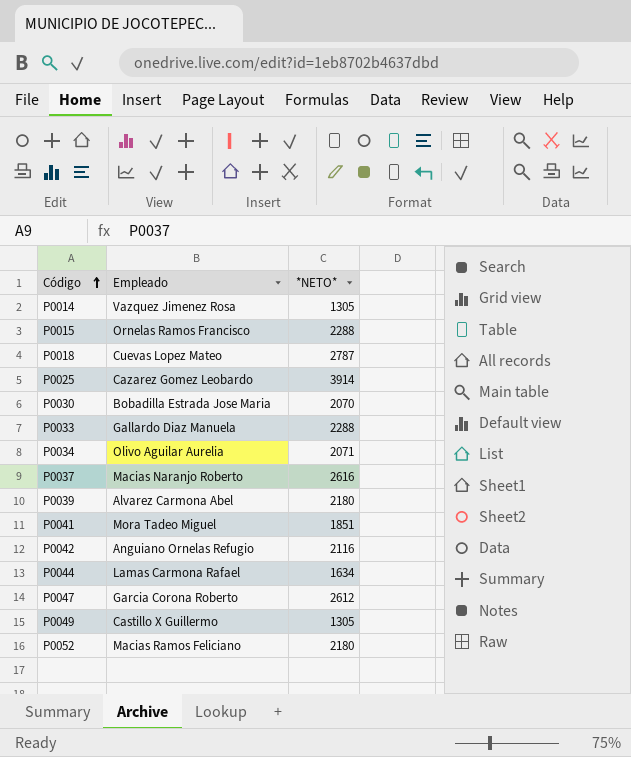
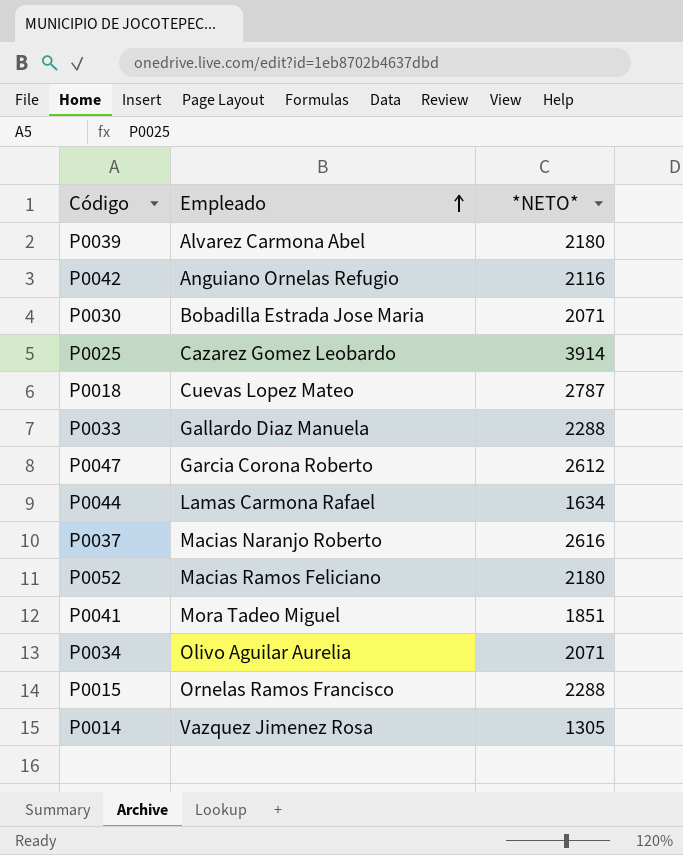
row order: Código ascending -> Empleado ascending
row P0049: Castillo X Guillermo | 1305 -> none
P0030 | *NETO*: 2070 -> 2071

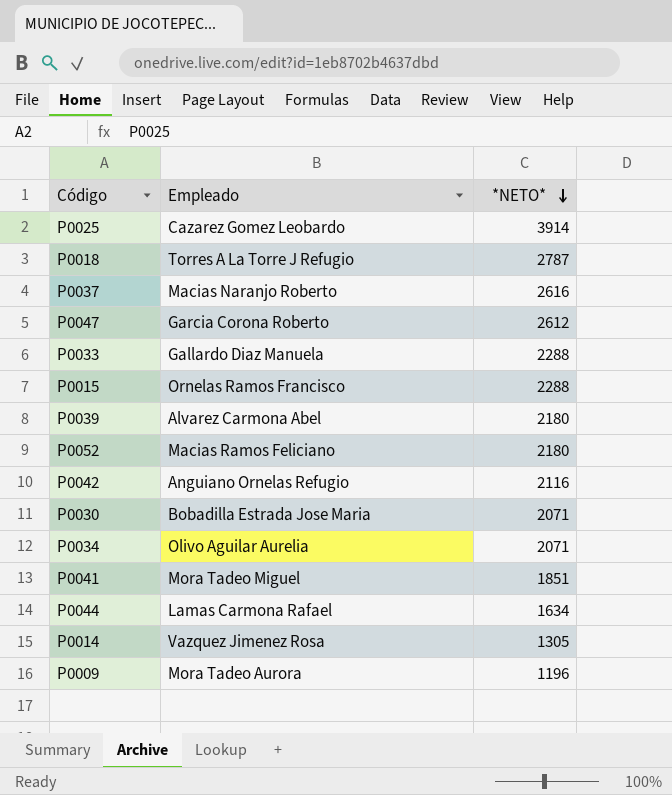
row order: Empleado ascending -> *NETO* descending
P0018 | Empleado: Cuevas Lopez Mateo -> Torres A La Torre J Refugio
row P0009: none -> Mora Tadeo Aurora | 1196

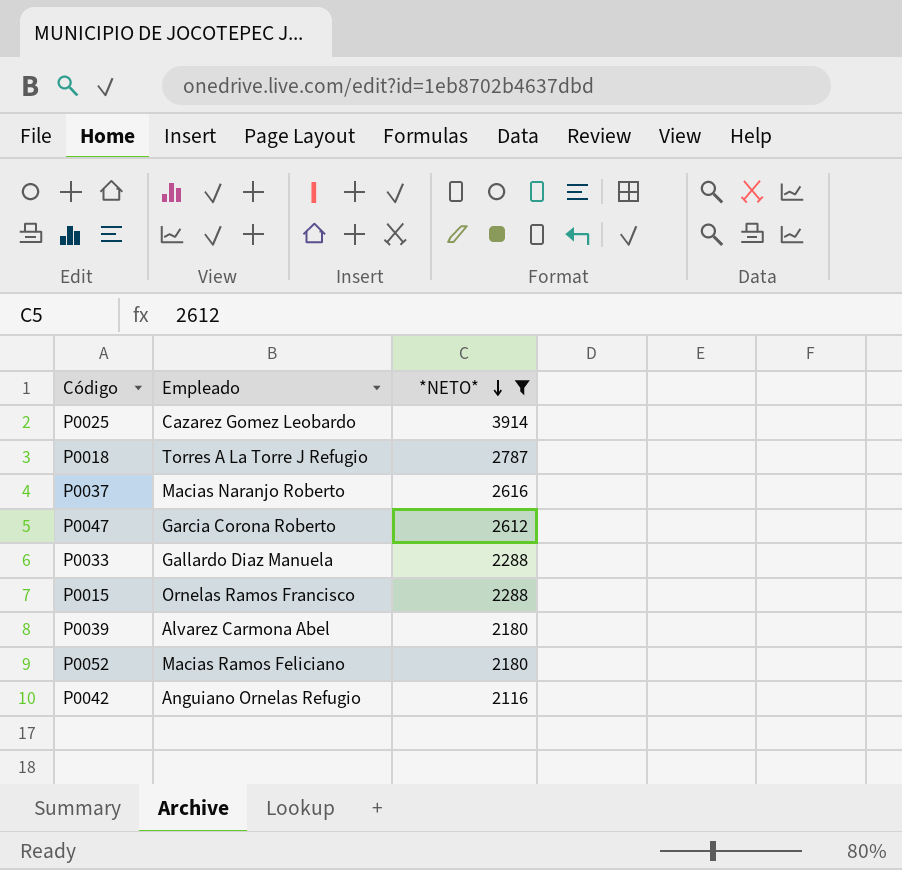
filter: none -> *NETO* >= 2116

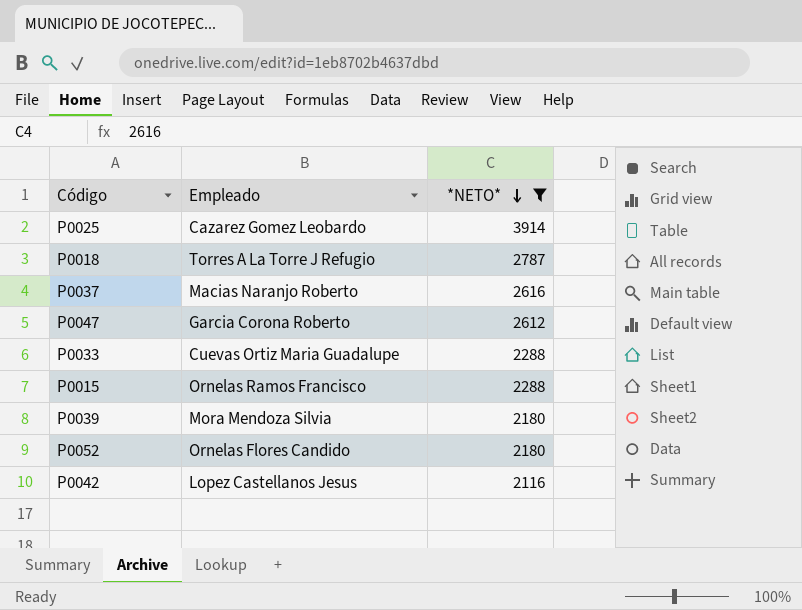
P0033 | Empleado: Gallardo Diaz Manuela -> Cuevas Ortiz Maria Guadalupe
P0039 | Empleado: Alvarez Carmona Abel -> Mora Mendoza Silvia
P0052 | Empleado: Macias Ramos Feliciano -> Ornelas Flores Candido
P0042 | Empleado: Anguiano Ornelas Refugio -> Lopez Castellanos Jesus

